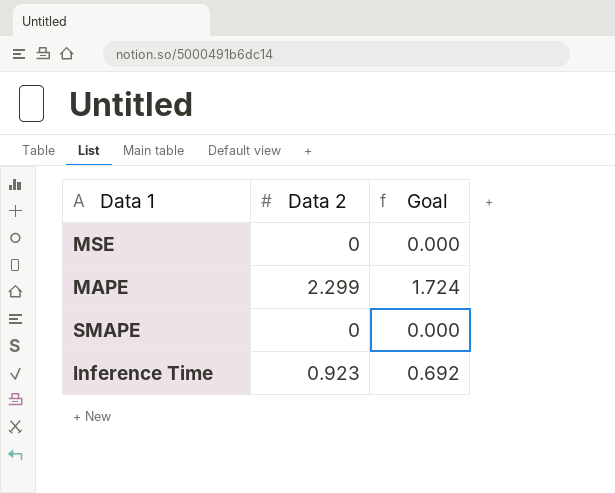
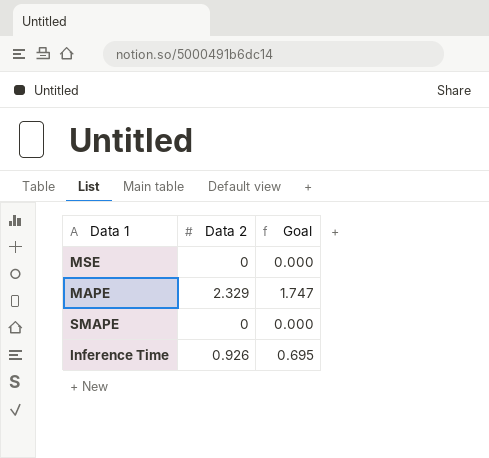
MAPE | Data 2: 2.299 -> 2.329
MAPE | Goal: 1.724 -> 1.747
Inference Time | Data 2: 0.923 -> 0.926
Inference Time | Goal: 0.692 -> 0.695

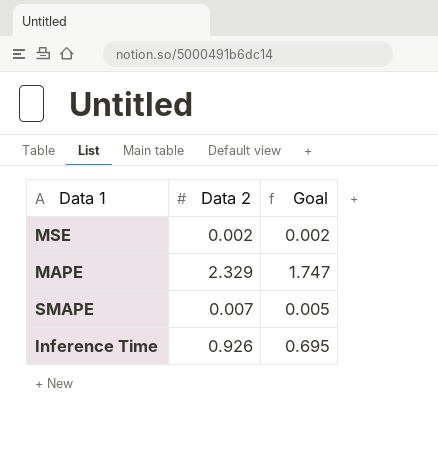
MSE | Data 2: 0 -> 0.002
MSE | Goal: 0.000 -> 0.002
SMAPE | Data 2: 0 -> 0.007
SMAPE | Goal: 0.000 -> 0.005

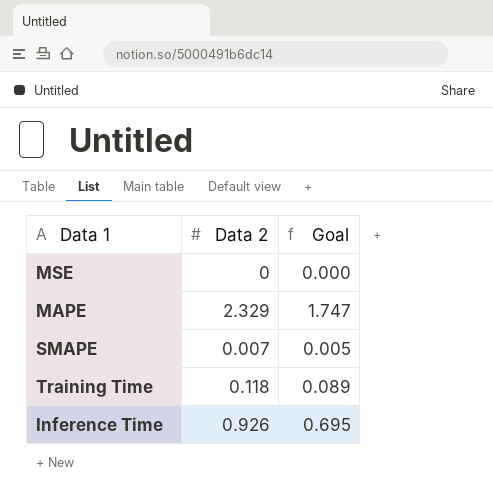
MSE | Data 2: 0.002 -> 0
MSE | Goal: 0.002 -> 0.000
row Training Time: none -> 0.118 | 0.089

